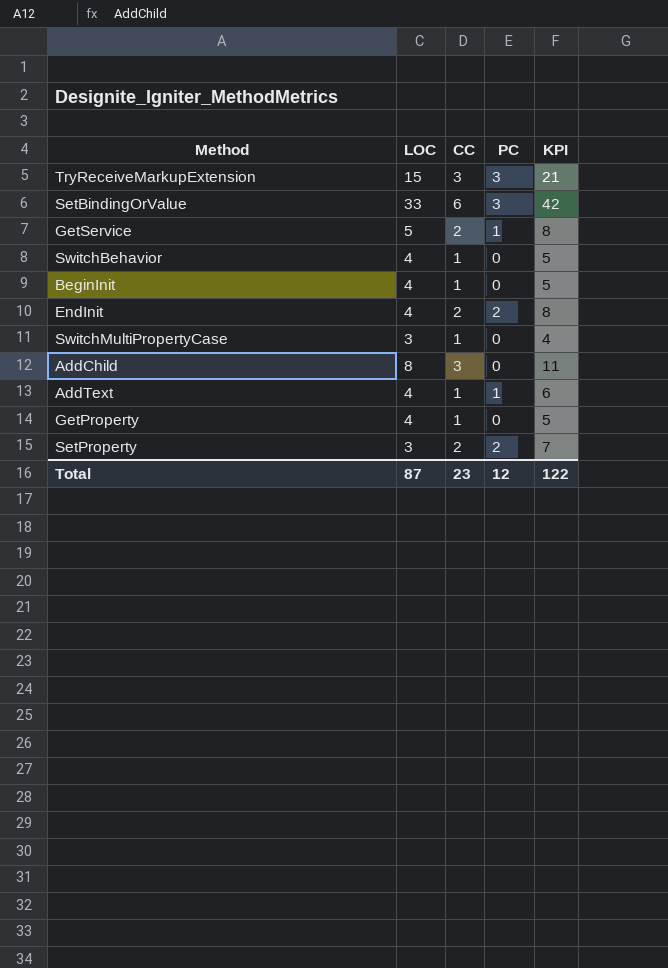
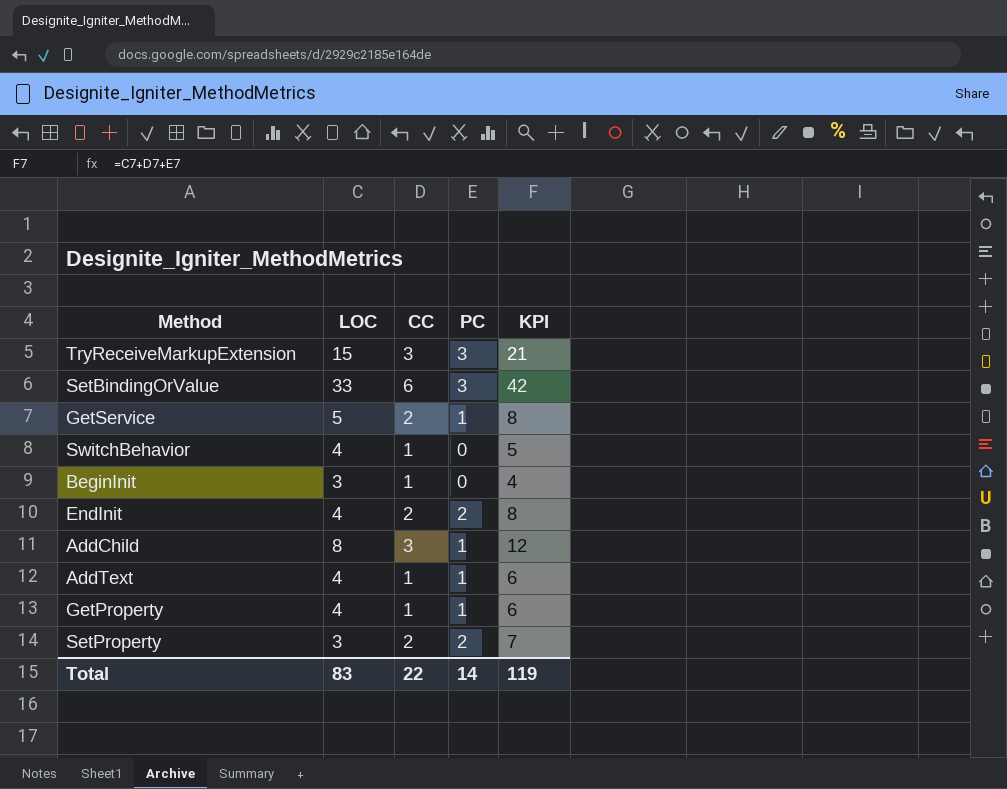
row SwitchMultiPropertyCase: 3 | 1 | 0 | 4 -> none
BeginInit | LOC: 4 -> 3
BeginInit | KPI: 5 -> 4
AddChild | PC: 0 -> 1
AddChild | KPI: 11 -> 12
GetProperty | PC: 0 -> 1
GetProperty | KPI: 5 -> 6
Total | LOC: 87 -> 83
Total | CC: 23 -> 22
Total | PC: 12 -> 14
Total | KPI: 122 -> 119

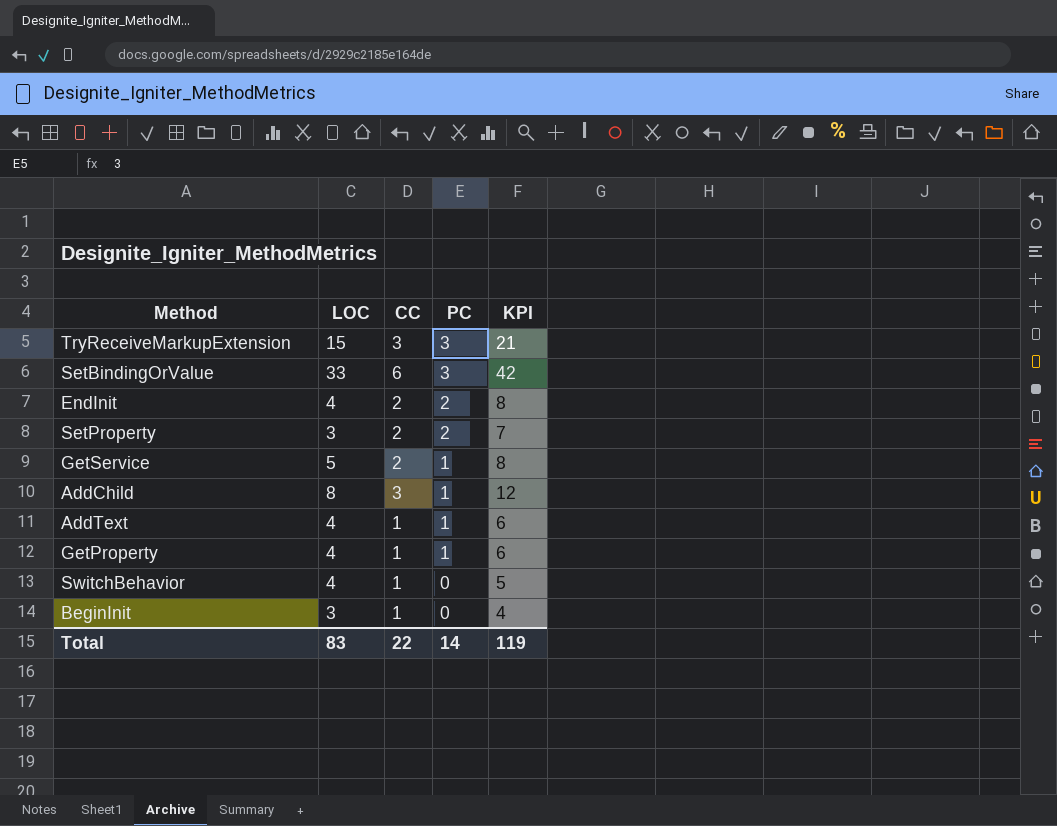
row order: none -> PC descending

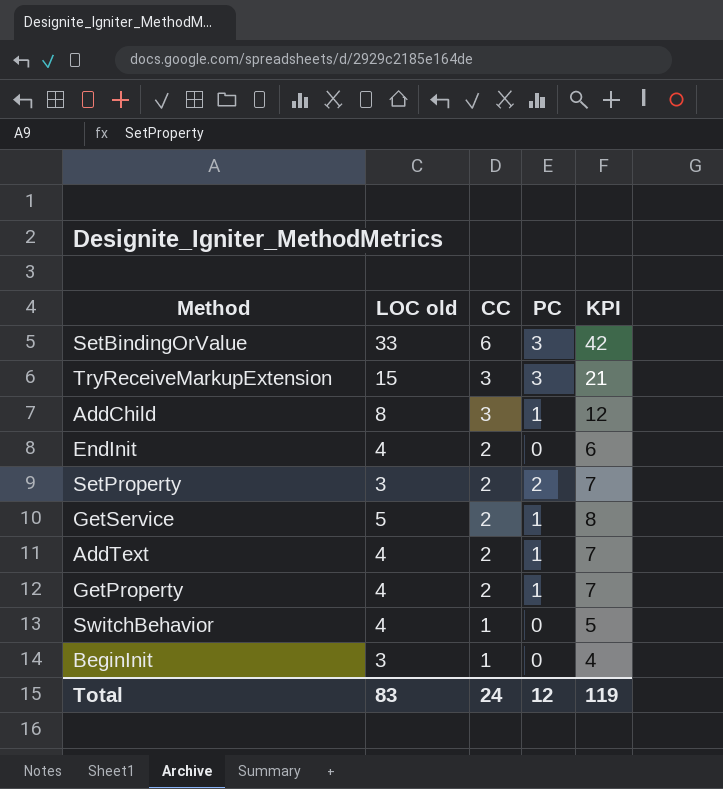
row order: PC descending -> CC descending
column name: LOC -> LOC old
EndInit | PC: 2 -> 0
EndInit | KPI: 8 -> 6
AddText | CC: 1 -> 2
AddText | KPI: 6 -> 7
GetProperty | CC: 1 -> 2
GetProperty | KPI: 6 -> 7
Total | CC: 22 -> 24
Total | PC: 14 -> 12

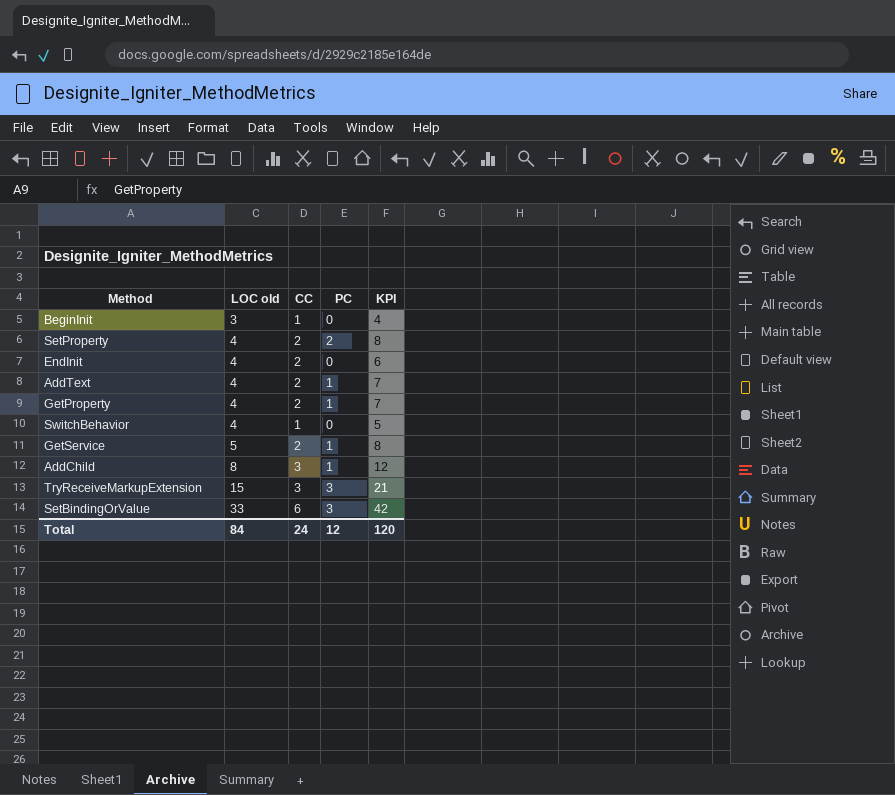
row order: CC descending -> LOC old ascending
SetProperty | LOC old: 3 -> 4
SetProperty | KPI: 7 -> 8
Total | LOC old: 83 -> 84
Total | KPI: 119 -> 120

